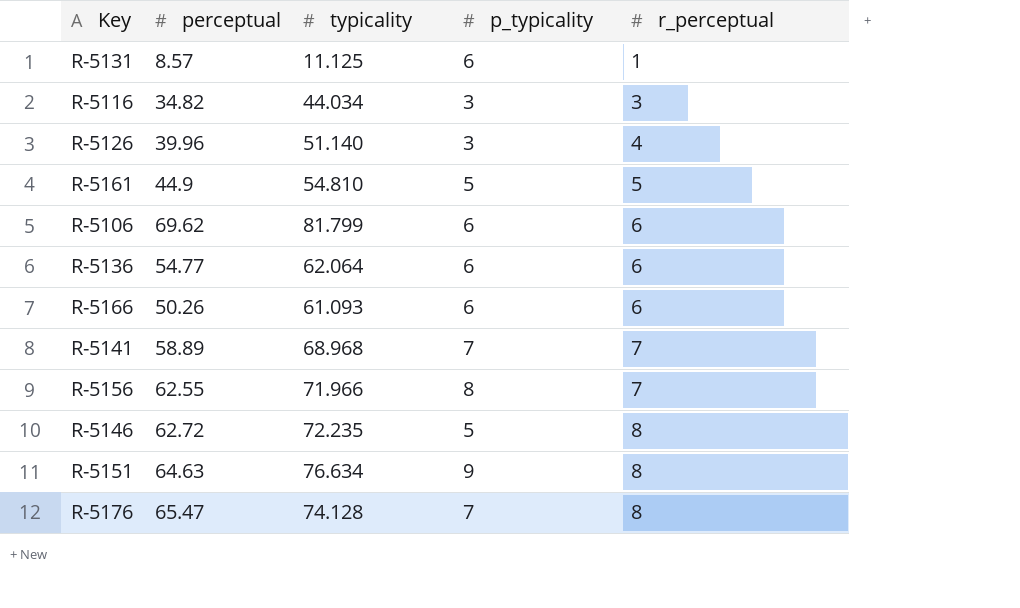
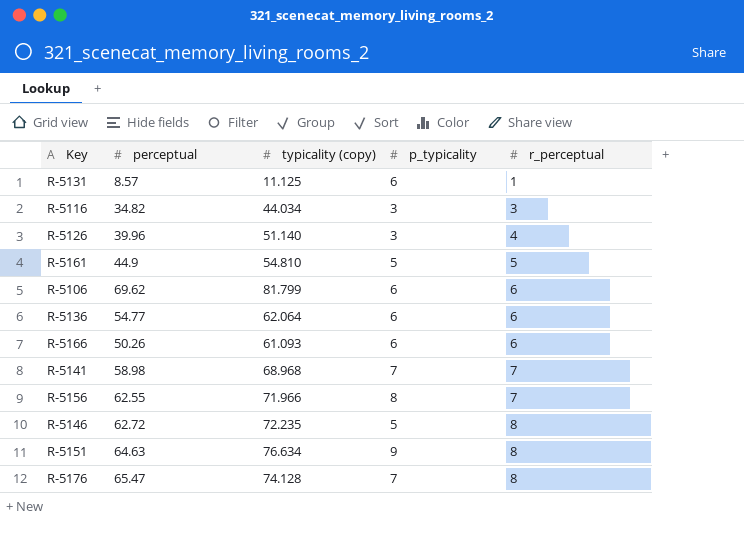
column name: typicality -> typicality (copy)
R-5141 | perceptual: 58.89 -> 58.98

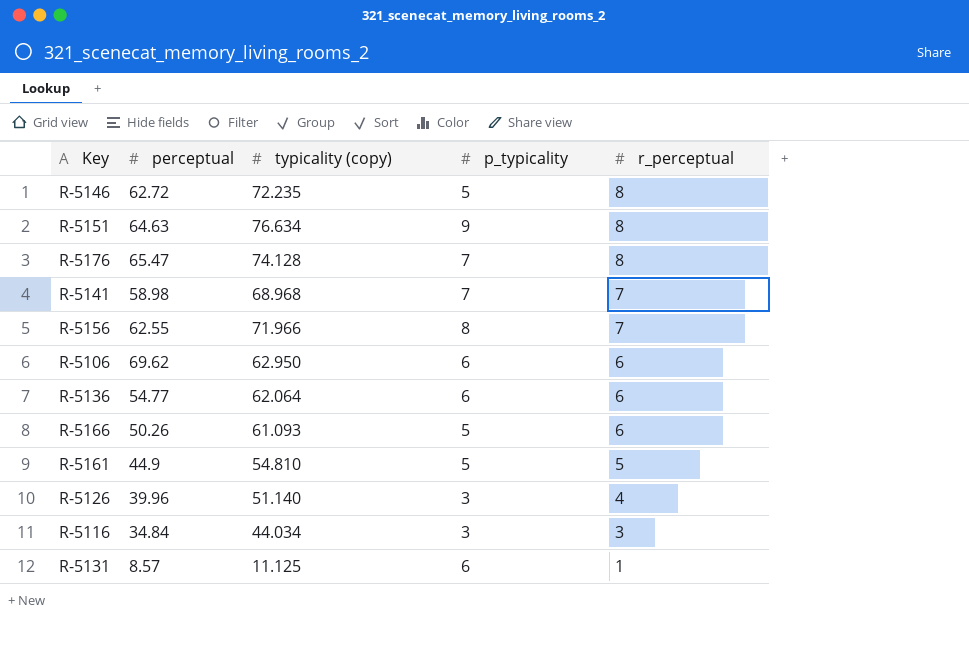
row order: r_perceptual ascending -> r_perceptual descending
R-5106 | typicality (copy): 81.799 -> 62.950
R-5166 | p_typicality: 6 -> 5
R-5116 | perceptual: 34.82 -> 34.84

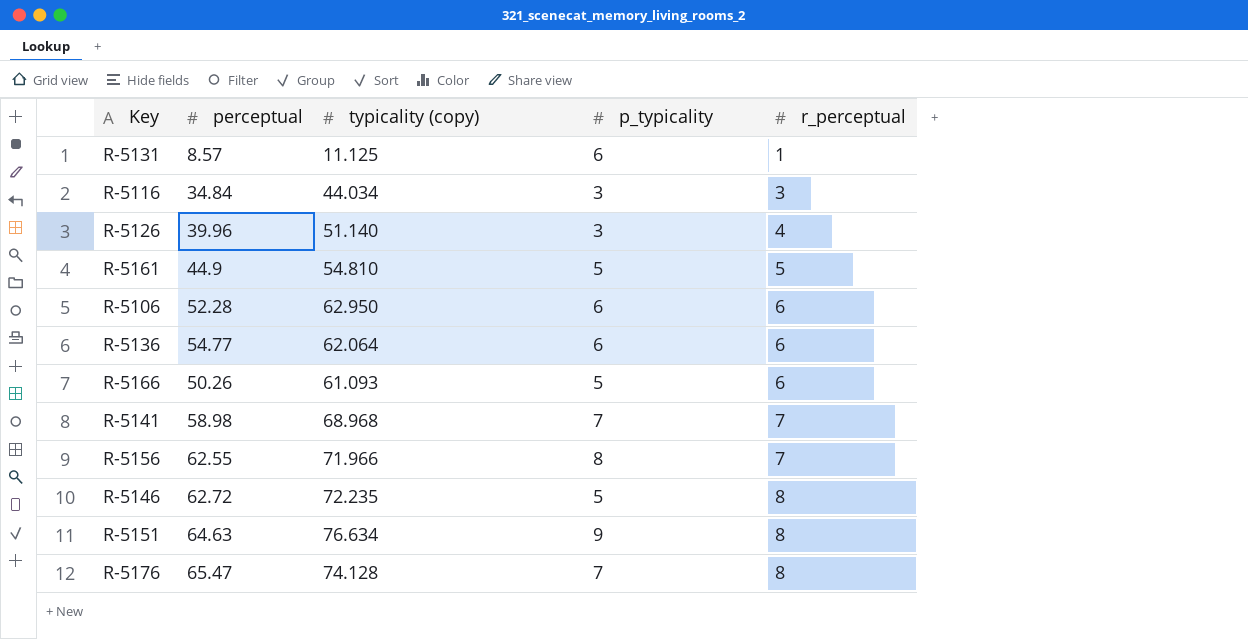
row order: r_perceptual descending -> r_perceptual ascending
R-5106 | perceptual: 69.62 -> 52.28

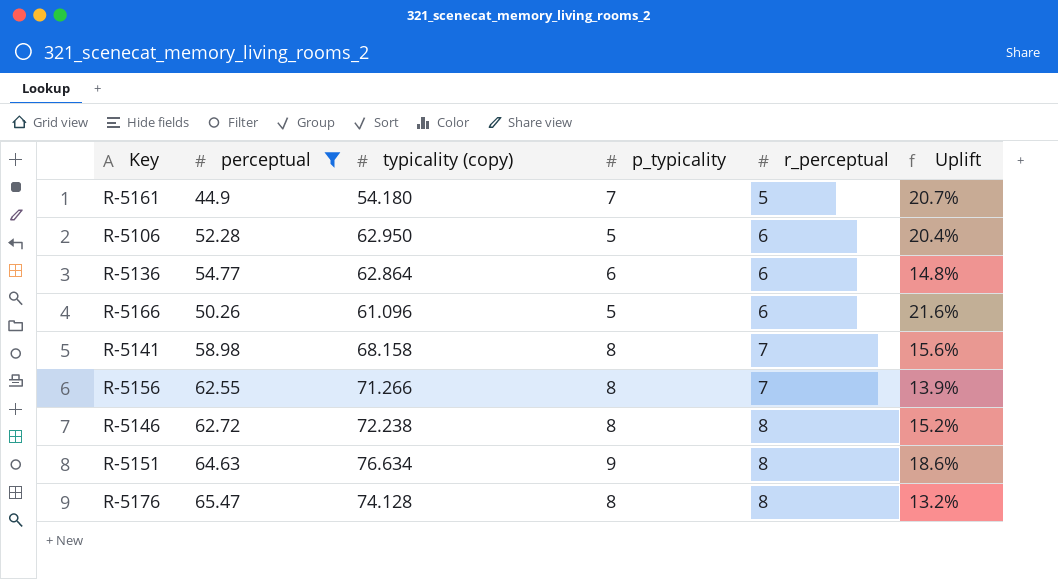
filter: none -> perceptual >= 44.9
column Uplift | formula: none -> ([typicality (copy)] - [perceptual]) / [perceptual]
R-5161 | typicality (copy): 54.810 -> 54.180
R-5161 | p_typicality: 5 -> 7
R-5106 | p_typicality: 6 -> 5
R-5136 | typicality (copy): 62.064 -> 62.864
R-5166 | typicality (copy): 61.093 -> 61.096
R-5141 | typicality (copy): 68.968 -> 68.158
R-5141 | p_typicality: 7 -> 8
R-5156 | typicality (copy): 71.966 -> 71.266
R-5146 | typicality (copy): 72.235 -> 72.238
R-5146 | p_typicality: 5 -> 8
R-5176 | p_typicality: 7 -> 8

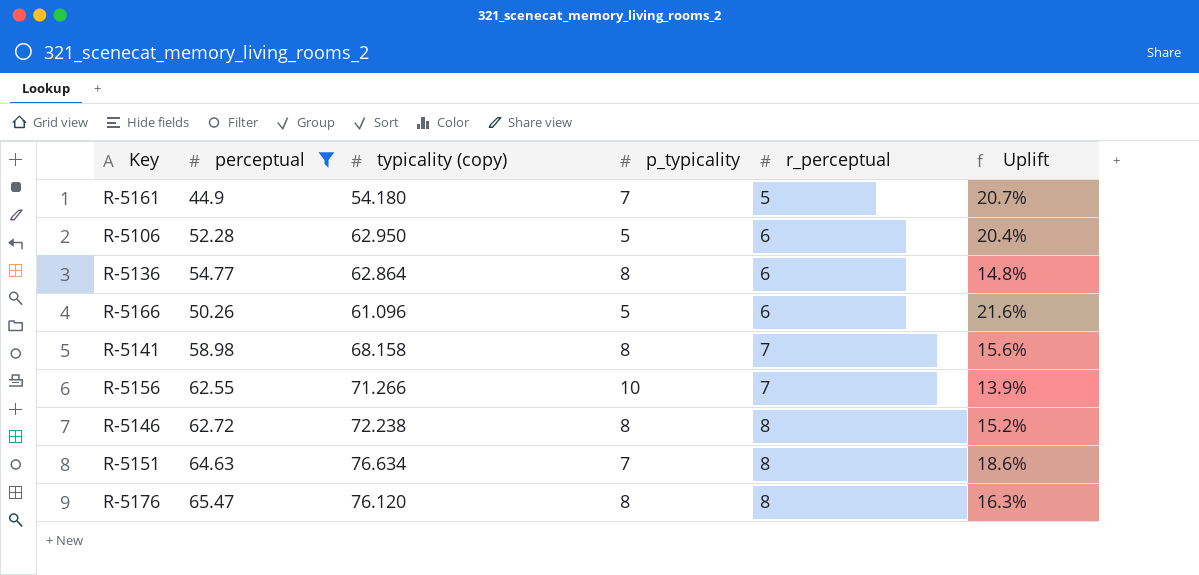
R-5136 | p_typicality: 6 -> 8
R-5156 | p_typicality: 8 -> 10
R-5151 | p_typicality: 9 -> 7
R-5176 | typicality (copy): 74.128 -> 76.120
R-5176 | Uplift: 13.2% -> 16.3%

